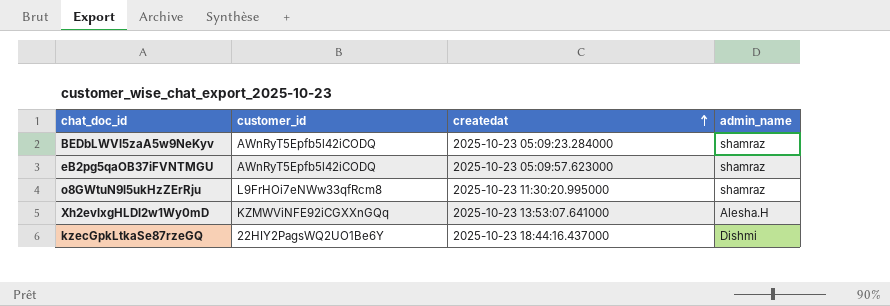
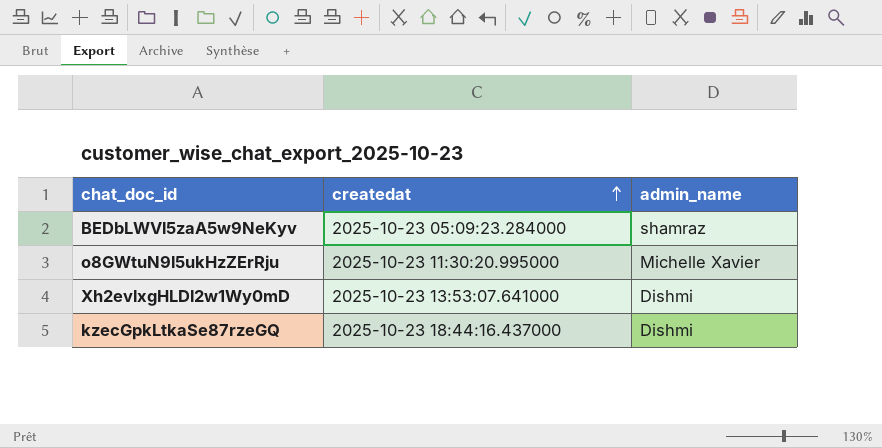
column customer_id | position: 2 -> none
row eB2pg5qaOB37iFVNTMGU: AWnRyT5Epfb5l42iCODQ | 2025-10-23 05:09:57.623000 | shamraz -> none
o8GWtuN9l5ukHzZErRju | admin_name: shamraz -> Michelle Xavier
Xh2evlxgHLDl2w1Wy0mD | admin_name: Alesha.H -> Dishmi

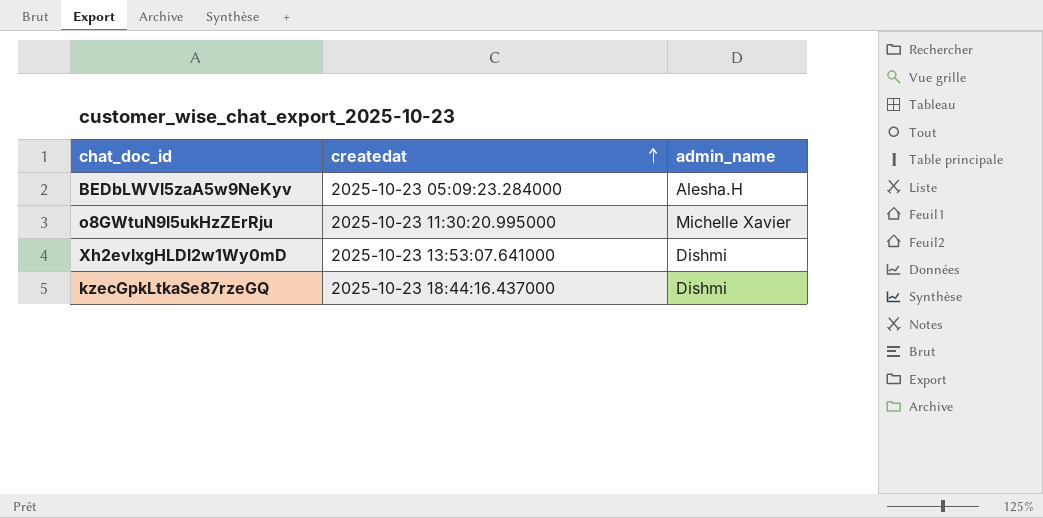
BEDbLWVl5zaA5w9NeKyv | admin_name: shamraz -> Alesha.H

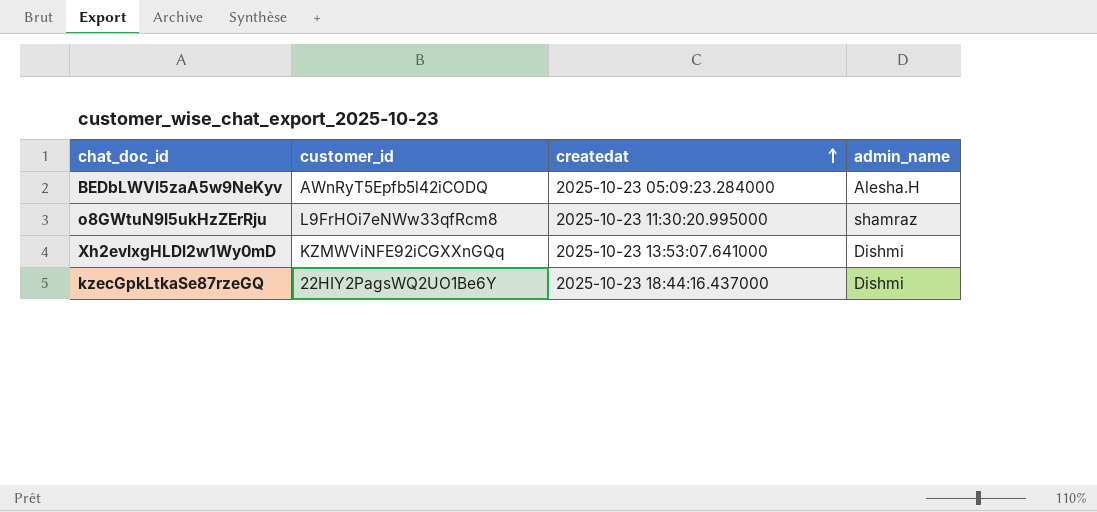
column customer_id | position: none -> 2
o8GWtuN9l5ukHzZErRju | admin_name: Michelle Xavier -> shamraz

